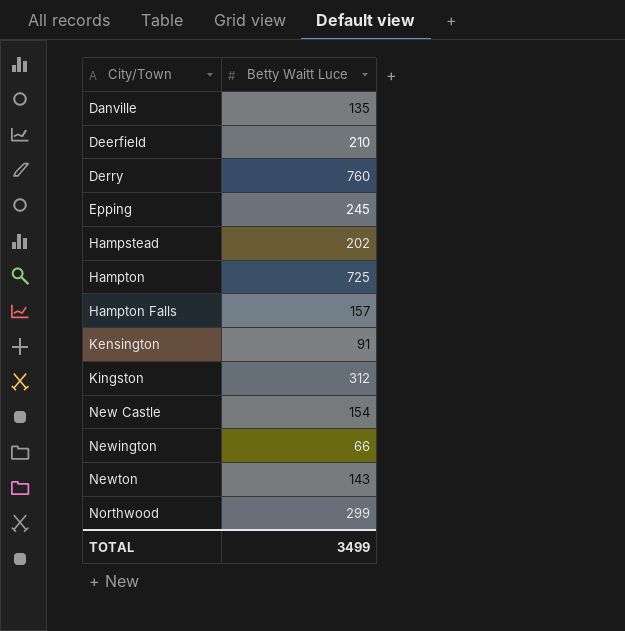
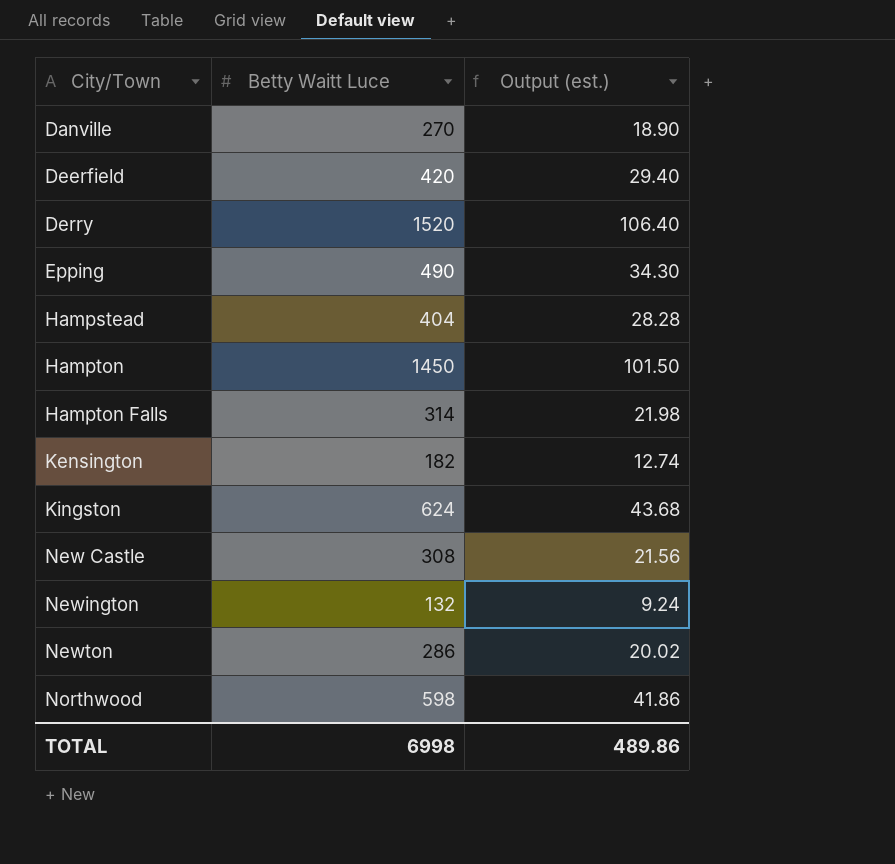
column Output (est.) | formula: none -> [Betty Waitt Luce] * 0.07
Danville | Betty Waitt Luce: 135 -> 270
Deerfield | Betty Waitt Luce: 210 -> 420
Derry | Betty Waitt Luce: 760 -> 1520
Epping | Betty Waitt Luce: 245 -> 490
Hampstead | Betty Waitt Luce: 202 -> 404
Hampton | Betty Waitt Luce: 725 -> 1450
Hampton Falls | Betty Waitt Luce: 157 -> 314
Kensington | Betty Waitt Luce: 91 -> 182
Kingston | Betty Waitt Luce: 312 -> 624
New Castle | Betty Waitt Luce: 154 -> 308
Newington | Betty Waitt Luce: 66 -> 132
Newton | Betty Waitt Luce: 143 -> 286
Northwood | Betty Waitt Luce: 299 -> 598
TOTAL | Betty Waitt Luce: 3499 -> 6998

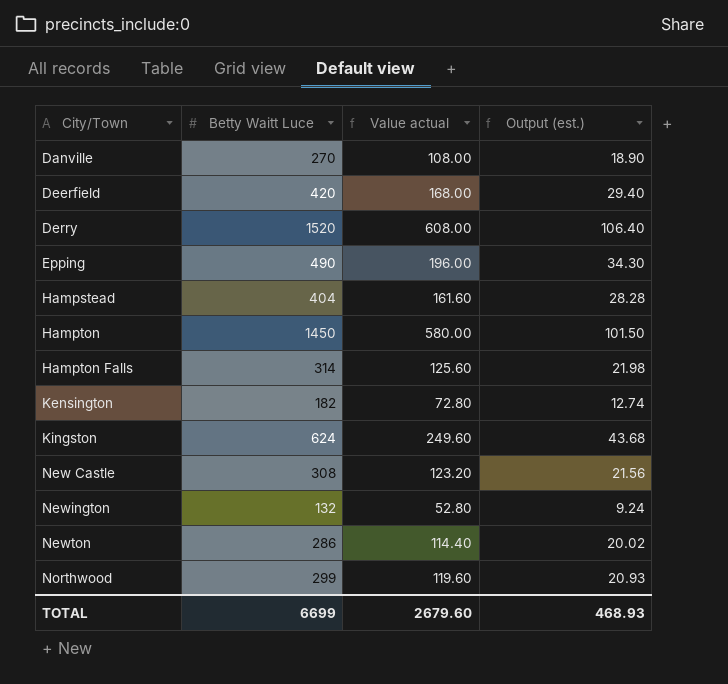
column Value actual | formula: none -> [Betty Waitt Luce] * 0.4
Northwood | Betty Waitt Luce: 598 -> 299
Northwood | Output (est.): 41.86 -> 20.93
TOTAL | Betty Waitt Luce: 6998 -> 6699
TOTAL | Output (est.): 489.86 -> 468.93

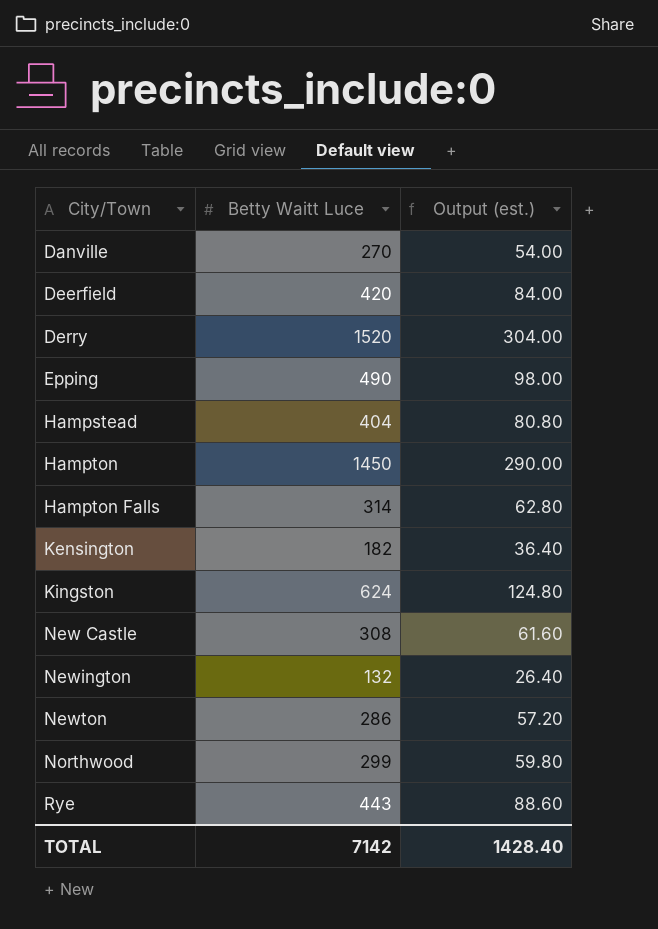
column Value actual | formula: [Betty Waitt Luce] * 0.4 -> none
column Output (est.) | formula: [Betty Waitt Luce] * 0.07 -> [Betty Waitt Luce] * 0.2
row Rye: none -> 443 | 88.60
TOTAL | Betty Waitt Luce: 6699 -> 7142
TOTAL | Output (est.): 468.93 -> 1428.40

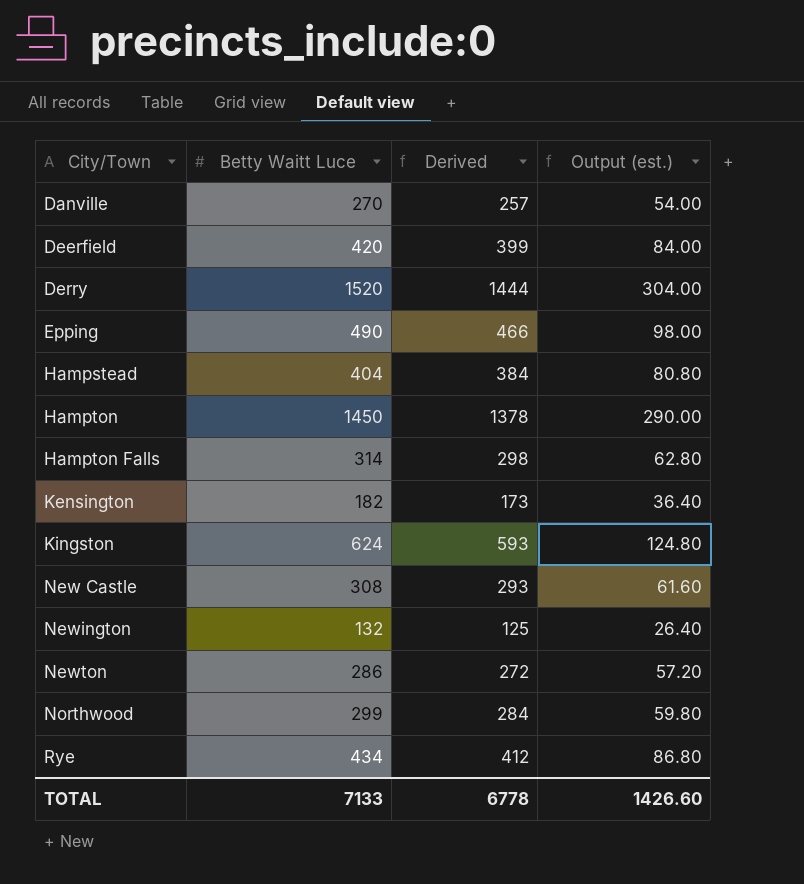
column Derived | formula: none -> [Betty Waitt Luce] * 0.95
Rye | Betty Waitt Luce: 443 -> 434
Rye | Output (est.): 88.60 -> 86.80
TOTAL | Betty Waitt Luce: 7142 -> 7133
TOTAL | Output (est.): 1428.40 -> 1426.60

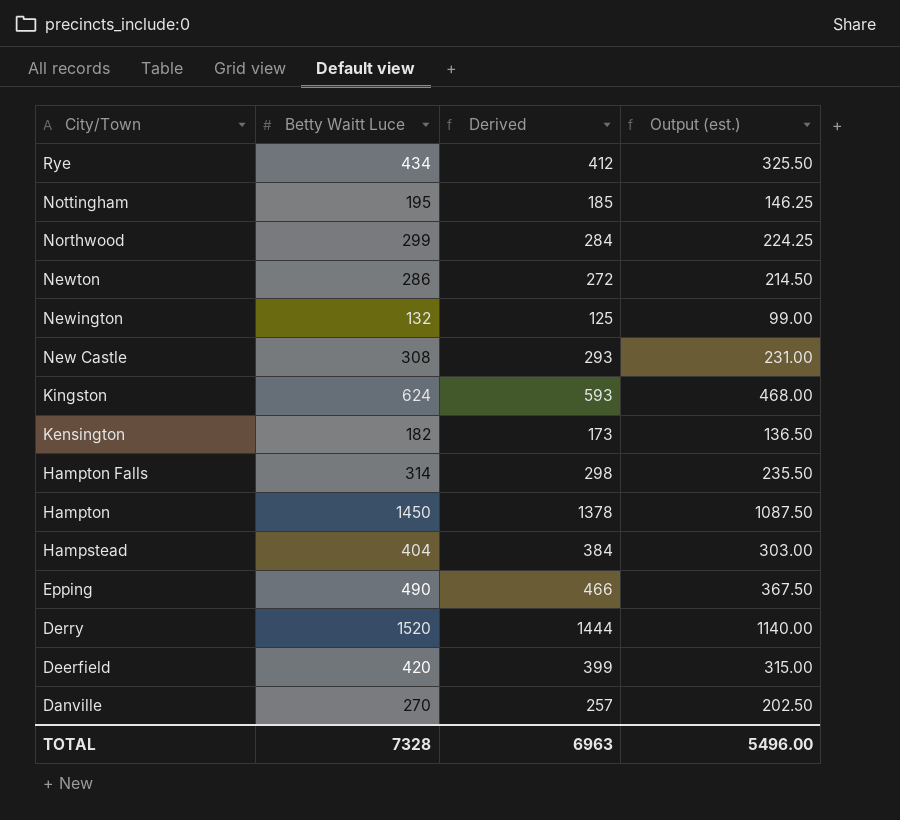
row order: City/Town ascending -> City/Town descending
column Output (est.) | formula: [Betty Waitt Luce] * 0.2 -> [Betty Waitt Luce] * 0.75
row Nottingham: none -> 195 | 185 | 146.25
TOTAL | Betty Waitt Luce: 7133 -> 7328
TOTAL | Derived: 6778 -> 6963
TOTAL | Output (est.): 1426.60 -> 5496.00

